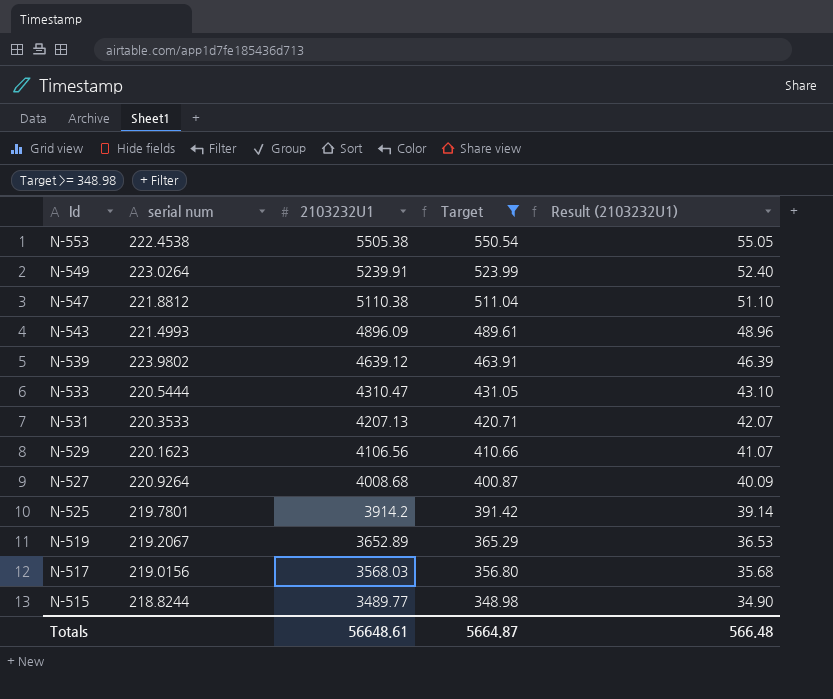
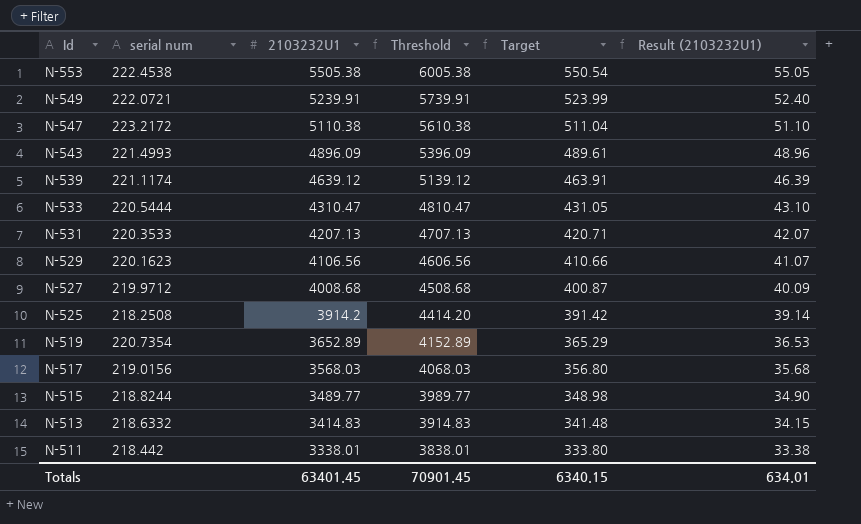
filter: Target >= 348.98 -> none
column Threshold | formula: none -> [2103232U1] + 500
N-549 | serial num: 223.0264 -> 222.0721
N-547 | serial num: 221.8812 -> 223.2172
N-539 | serial num: 223.9802 -> 221.1174
N-527 | serial num: 220.9264 -> 219.9712
N-525 | serial num: 219.7801 -> 218.2508
N-519 | serial num: 219.2067 -> 220.7354
Totals | 2103232U1: 56648.61 -> 63401.45
Totals | Target: 5664.87 -> 6340.15
Totals | Result (2103232U1): 566.48 -> 634.01

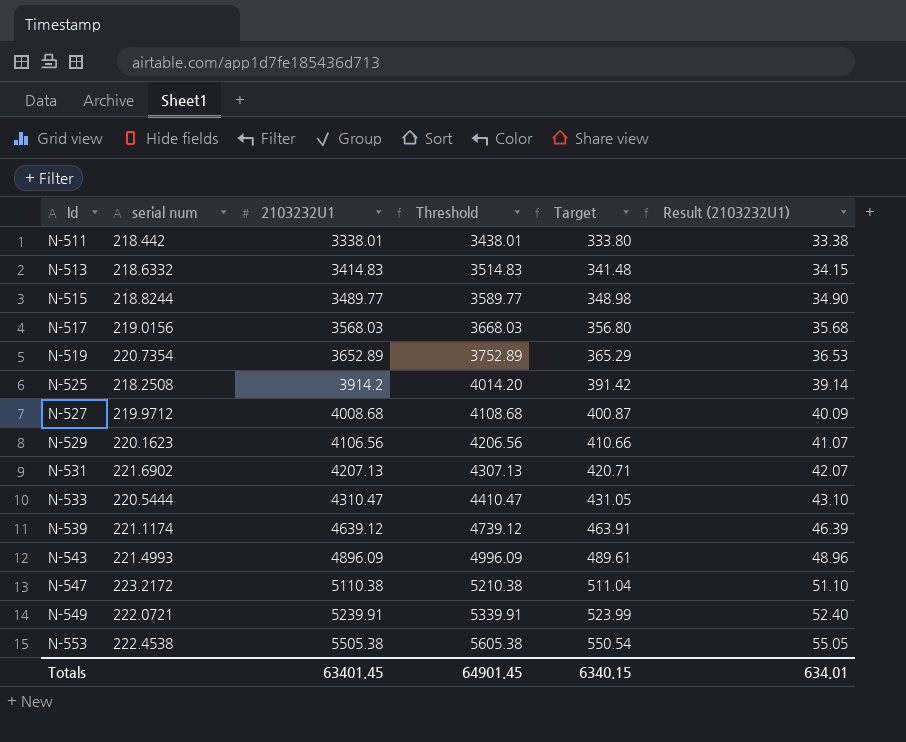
row order: Id descending -> Id ascending
column Threshold | formula: [2103232U1] + 500 -> [2103232U1] + 100
N-531 | serial num: 220.3533 -> 221.6902
Totals | Threshold: 70901.45 -> 64901.45

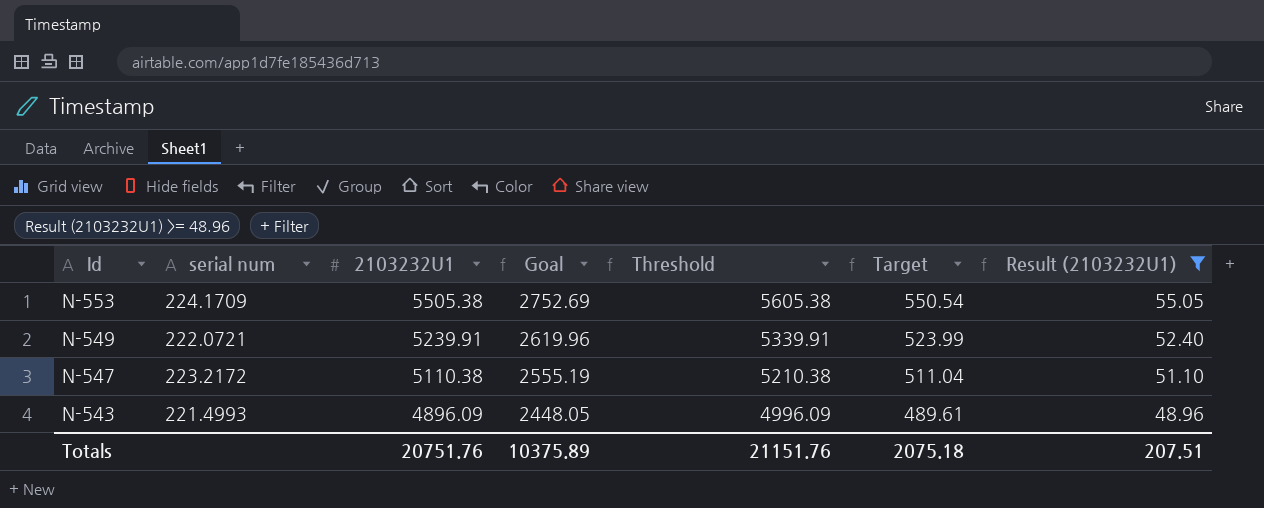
filter: none -> Result (2103232U1) >= 48.96
row order: Id ascending -> Id descending
column Goal | formula: none -> [2103232U1] * 0.5
N-553 | serial num: 222.4538 -> 224.1709
Totals | 2103232U1: 63401.45 -> 20751.76
Totals | Threshold: 64901.45 -> 21151.76
Totals | Target: 6340.15 -> 2075.18
Totals | Result (2103232U1): 634.01 -> 207.51

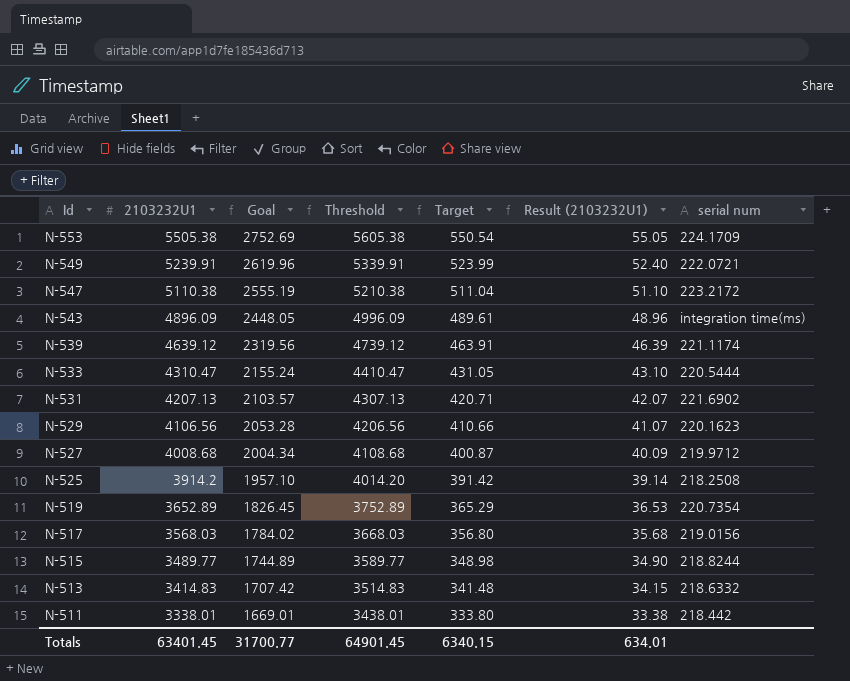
filter: Result (2103232U1) >= 48.96 -> none
column serial num | position: 2 -> 7
N-543 | serial num: 221.4993 -> integration time(ms)
Totals | 2103232U1: 20751.76 -> 63401.45
Totals | Goal: 10375.89 -> 31700.77
Totals | Threshold: 21151.76 -> 64901.45
Totals | Target: 2075.18 -> 6340.15
Totals | Result (2103232U1): 207.51 -> 634.01

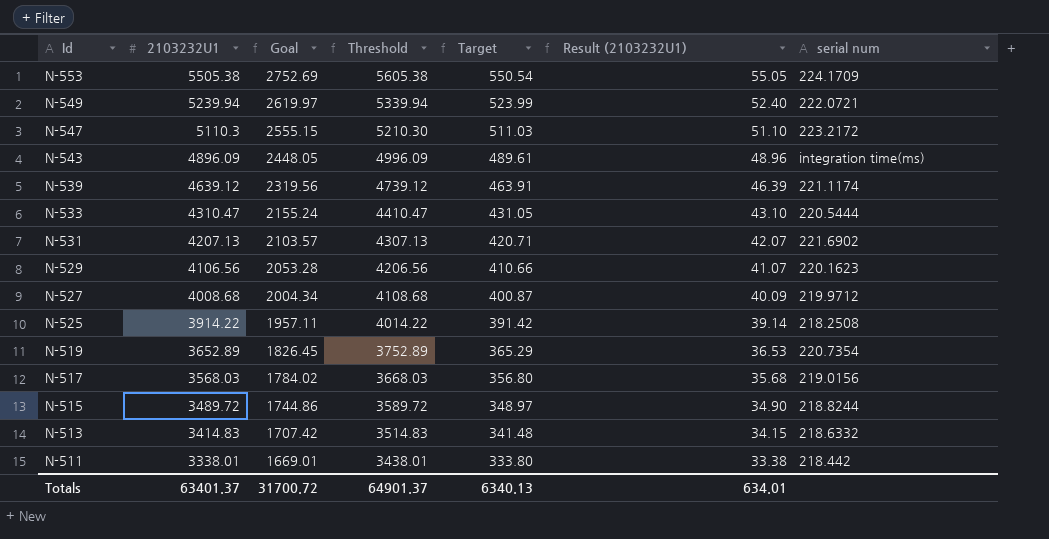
N-549 | 2103232U1: 5239.91 -> 5239.94
N-549 | Goal: 2619.96 -> 2619.97
N-549 | Threshold: 5339.91 -> 5339.94
N-547 | 2103232U1: 5110.38 -> 5110.3
N-547 | Goal: 2555.19 -> 2555.15
N-547 | Threshold: 5210.38 -> 5210.30
N-547 | Target: 511.04 -> 511.03
N-525 | 2103232U1: 3914.2 -> 3914.22
N-525 | Goal: 1957.10 -> 1957.11
N-525 | Threshold: 4014.20 -> 4014.22
N-515 | 2103232U1: 3489.77 -> 3489.72
N-515 | Goal: 1744.89 -> 1744.86
N-515 | Threshold: 3589.77 -> 3589.72
N-515 | Target: 348.98 -> 348.97
Totals | 2103232U1: 63401.45 -> 63401.37
Totals | Goal: 31700.77 -> 31700.72
Totals | Threshold: 64901.45 -> 64901.37
Totals | Target: 6340.15 -> 6340.13

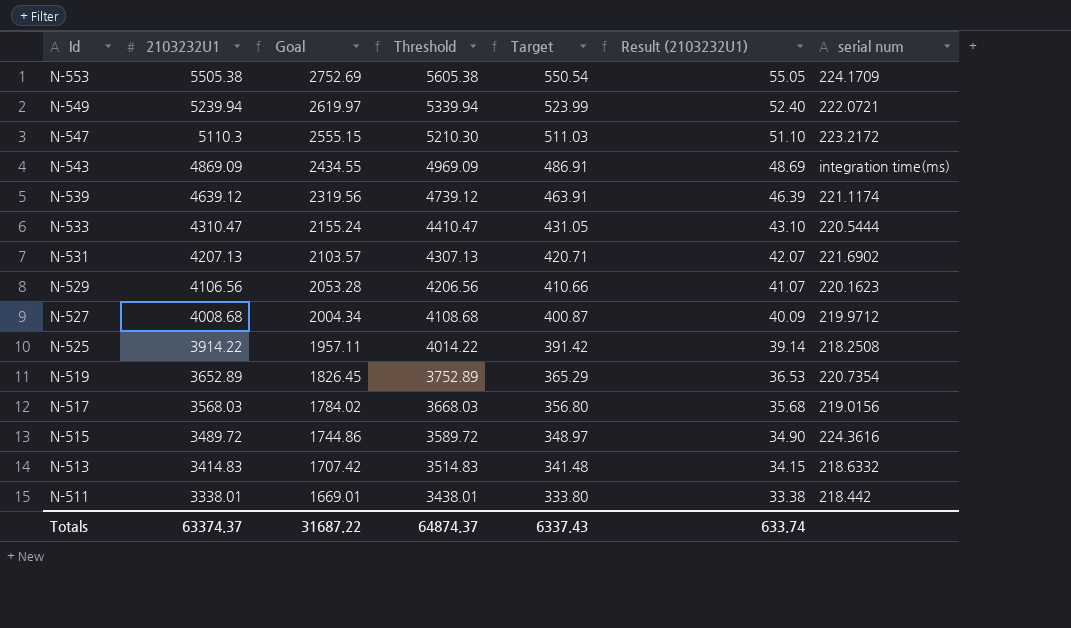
N-543 | 2103232U1: 4896.09 -> 4869.09
N-543 | Goal: 2448.05 -> 2434.55
N-543 | Threshold: 4996.09 -> 4969.09
N-543 | Target: 489.61 -> 486.91
N-543 | Result (2103232U1): 48.96 -> 48.69
N-515 | serial num: 218.8244 -> 224.3616
Totals | 2103232U1: 63401.37 -> 63374.37
Totals | Goal: 31700.72 -> 31687.22
Totals | Threshold: 64901.37 -> 64874.37
Totals | Target: 6340.13 -> 6337.43
Totals | Result (2103232U1): 634.01 -> 633.74

